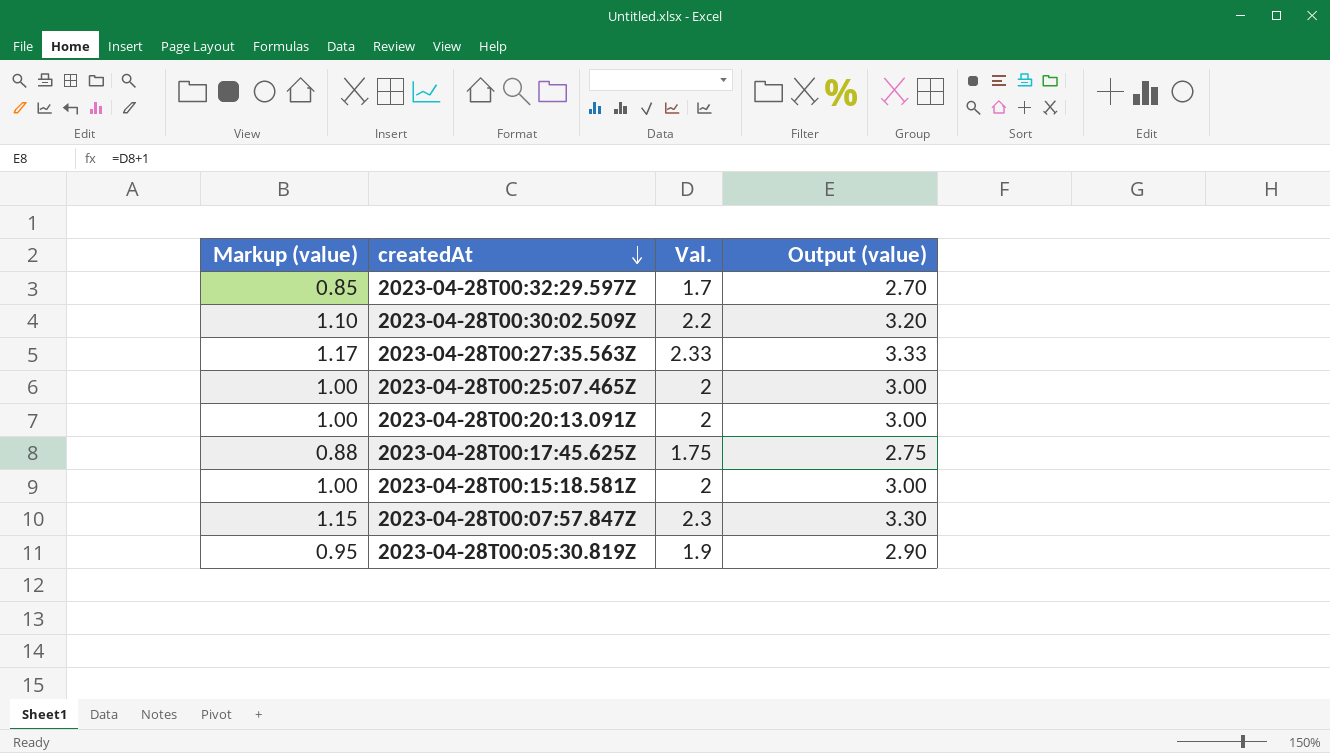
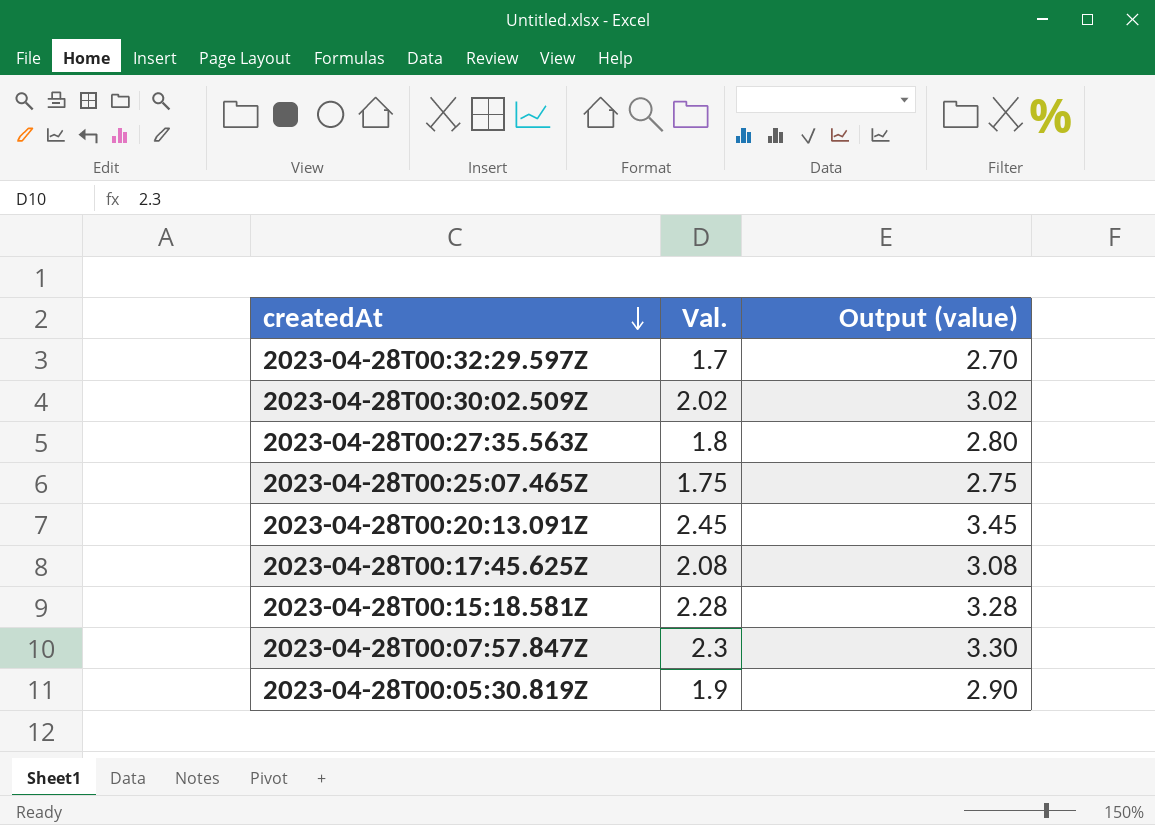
column Markup (value) | formula: [Val.] * 0.5 -> none
2023-04-28T00:30:02.509Z | Val.: 2.2 -> 2.02
2023-04-28T00:30:02.509Z | Output (value): 3.20 -> 3.02
2023-04-28T00:27:35.563Z | Val.: 2.33 -> 1.8
2023-04-28T00:27:35.563Z | Output (value): 3.33 -> 2.80
2023-04-28T00:25:07.465Z | Val.: 2 -> 1.75
2023-04-28T00:25:07.465Z | Output (value): 3.00 -> 2.75
2023-04-28T00:20:13.091Z | Val.: 2 -> 2.45
2023-04-28T00:20:13.091Z | Output (value): 3.00 -> 3.45
2023-04-28T00:17:45.625Z | Val.: 1.75 -> 2.08
2023-04-28T00:17:45.625Z | Output (value): 2.75 -> 3.08
2023-04-28T00:15:18.581Z | Val.: 2 -> 2.28
2023-04-28T00:15:18.581Z | Output (value): 3.00 -> 3.28

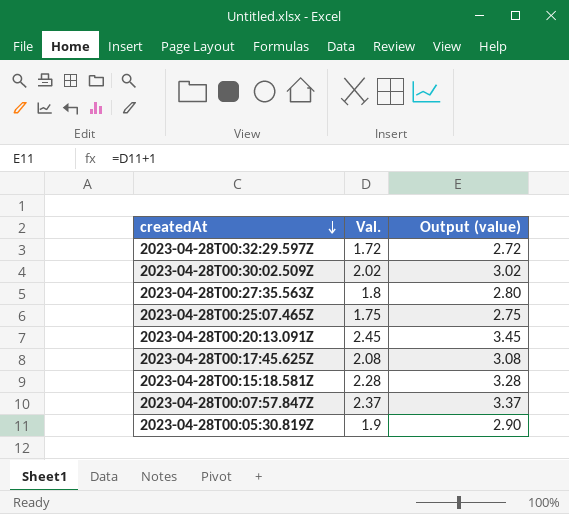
2023-04-28T00:32:29.597Z | Val.: 1.7 -> 1.72
2023-04-28T00:32:29.597Z | Output (value): 2.70 -> 2.72
2023-04-28T00:07:57.847Z | Val.: 2.3 -> 2.37
2023-04-28T00:07:57.847Z | Output (value): 3.30 -> 3.37

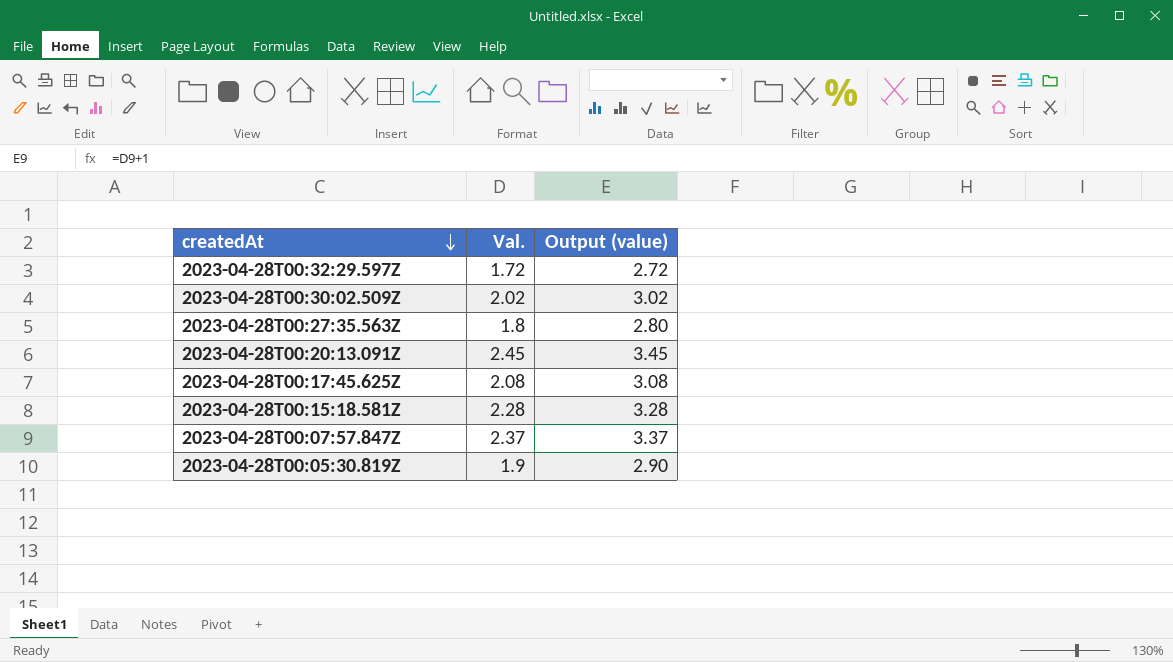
row 2023-04-28T00:25:07.465Z: 1.75 | 2.75 -> none

